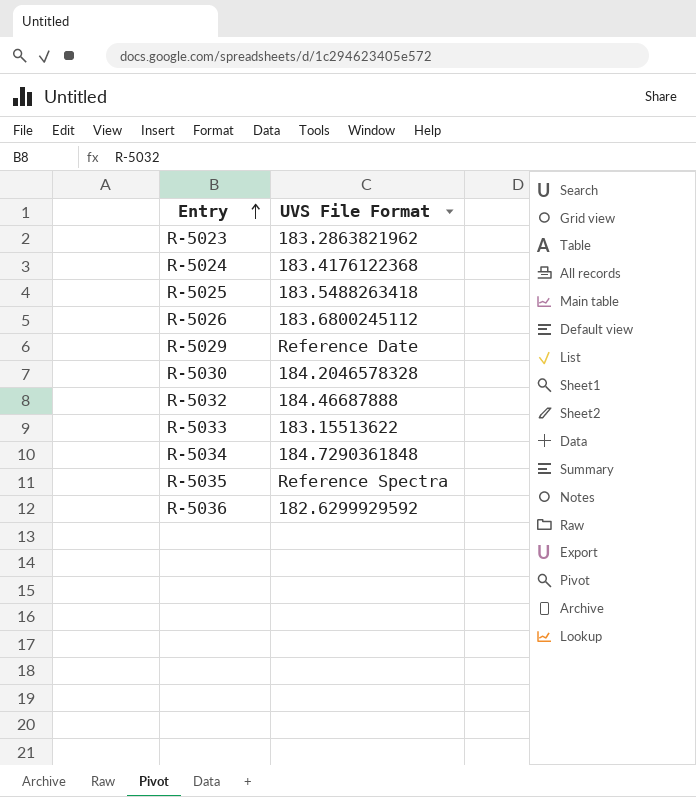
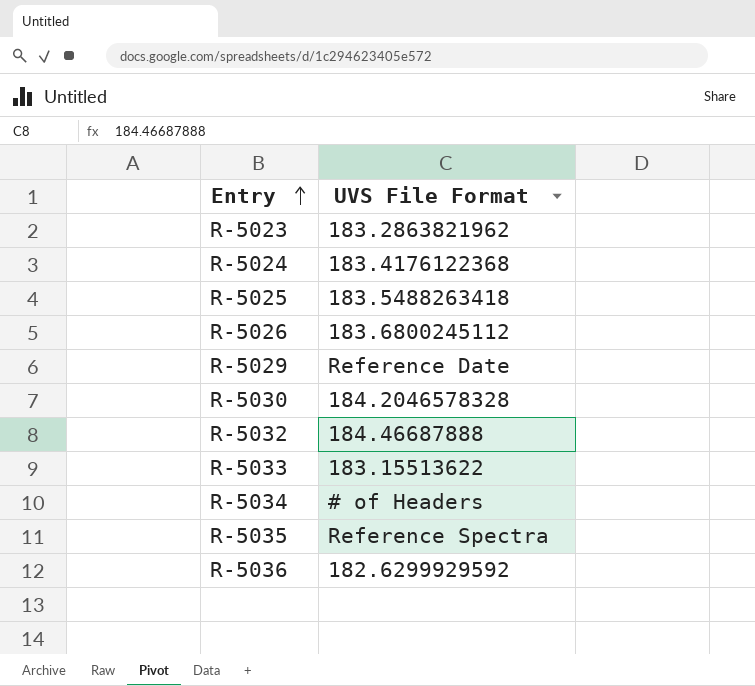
R-5034 | UVS File Format: 184.7290361848 -> # of Headers

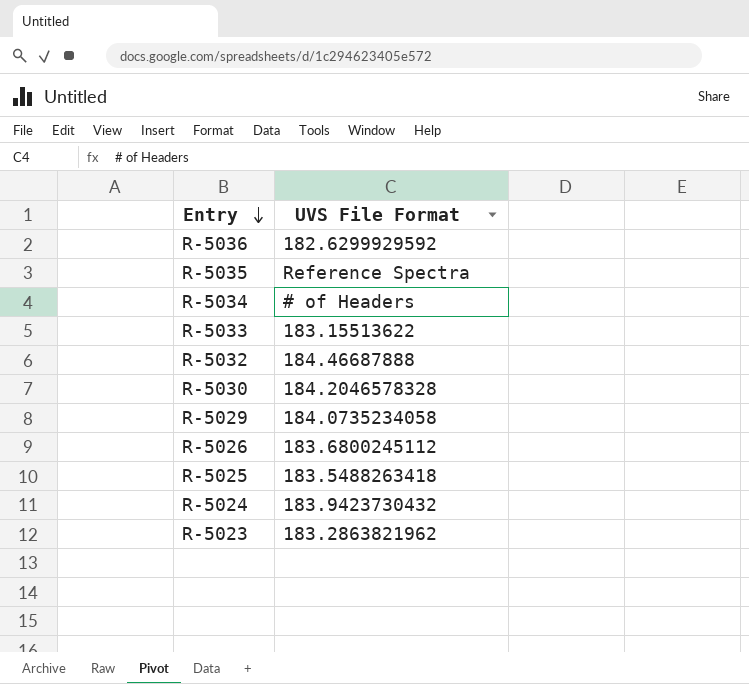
row order: Entry ascending -> Entry descending
R-5029 | UVS File Format: Reference Date -> 184.0735234058
R-5024 | UVS File Format: 183.4176122368 -> 183.9423730432

